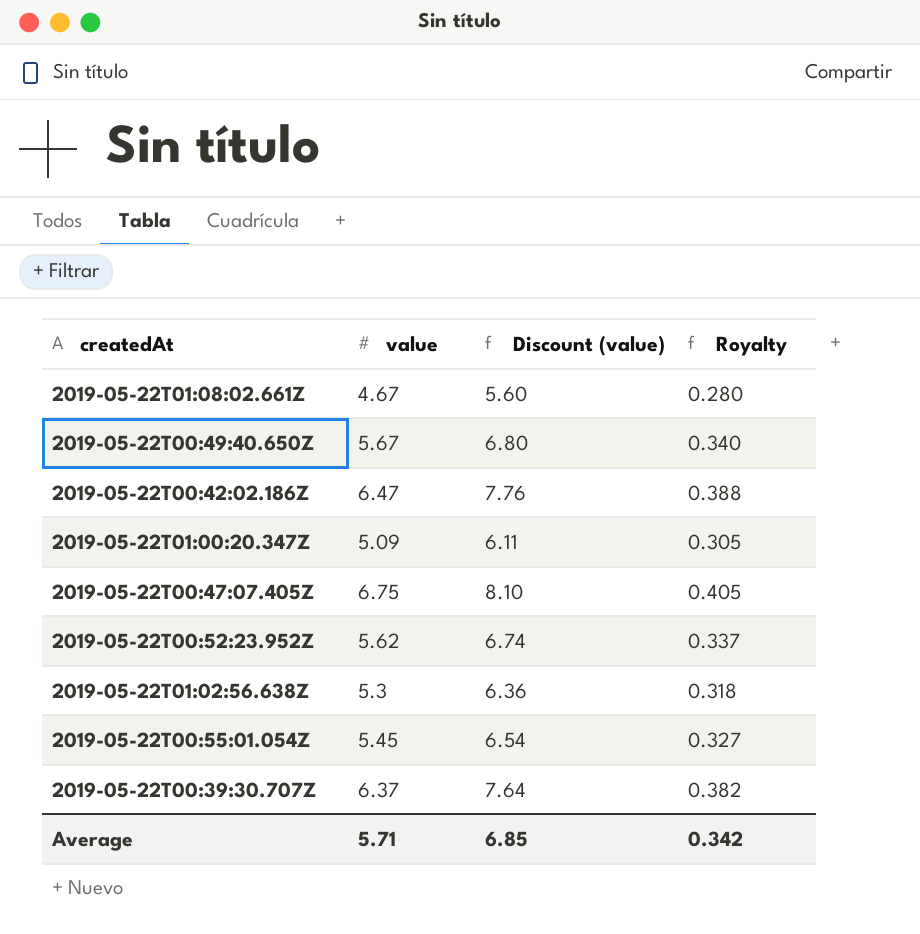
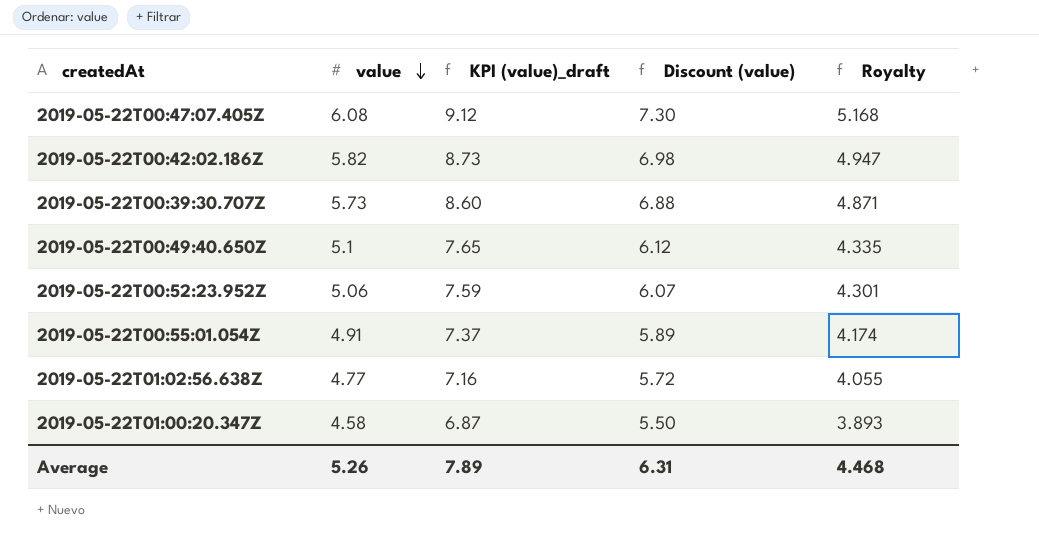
row order: none -> value descending
column KPI (value)_draft | formula: none -> [value] * 1.5
column Royalty | formula: [value] * 0.06 -> [value] * 0.85
row 2019-05-22T01:08:02.661Z: 4.67 | 5.60 | 0.280 -> none
2019-05-22T00:47:07.405Z | value: 6.75 -> 6.08
2019-05-22T00:47:07.405Z | Discount (value): 8.10 -> 7.30
2019-05-22T00:42:02.186Z | value: 6.47 -> 5.82
2019-05-22T00:42:02.186Z | Discount (value): 7.76 -> 6.98
2019-05-22T00:39:30.707Z | value: 6.37 -> 5.73
2019-05-22T00:39:30.707Z | Discount (value): 7.64 -> 6.88
2019-05-22T00:49:40.650Z | value: 5.67 -> 5.1
2019-05-22T00:49:40.650Z | Discount (value): 6.80 -> 6.12
2019-05-22T00:52:23.952Z | value: 5.62 -> 5.06
2019-05-22T00:52:23.952Z | Discount (value): 6.74 -> 6.07
2019-05-22T00:55:01.054Z | value: 5.45 -> 4.91
2019-05-22T00:55:01.054Z | Discount (value): 6.54 -> 5.89
2019-05-22T01:02:56.638Z | value: 5.3 -> 4.77
2019-05-22T01:02:56.638Z | Discount (value): 6.36 -> 5.72
2019-05-22T01:00:20.347Z | value: 5.09 -> 4.58
2019-05-22T01:00:20.347Z | Discount (value): 6.11 -> 5.50
Average | value: 5.71 -> 5.26
Average | Discount (value): 6.85 -> 6.31
Average | Royalty: 0.342 -> 4.468

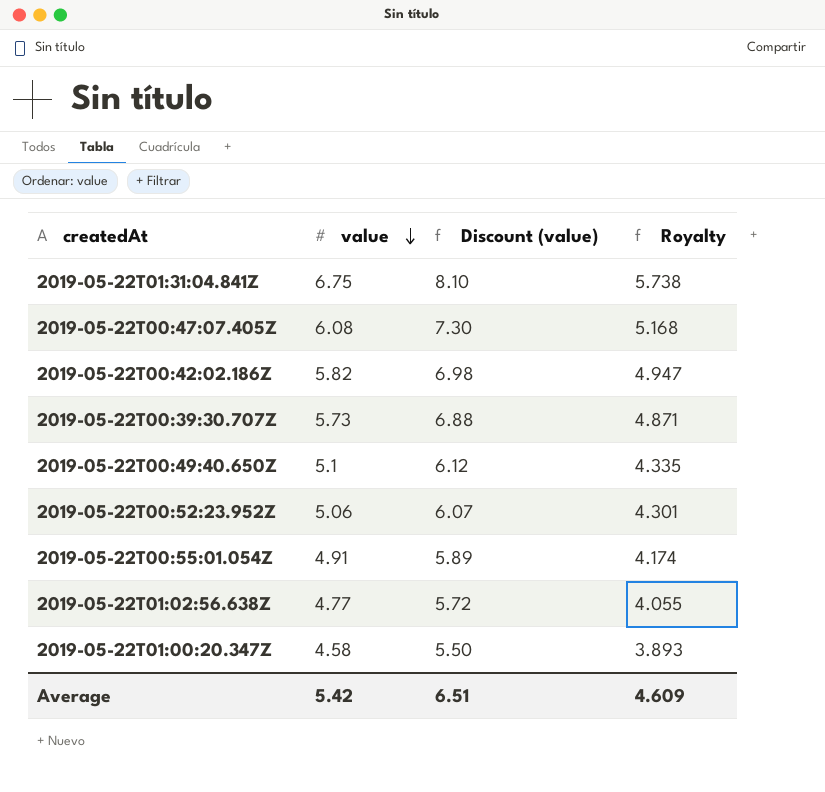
column KPI (value)_draft | formula: [value] * 1.5 -> none
row 2019-05-22T01:31:04.841Z: none -> 6.75 | 8.10 | 5.738
Average | value: 5.26 -> 5.42
Average | Discount (value): 6.31 -> 6.51
Average | Royalty: 4.468 -> 4.609

